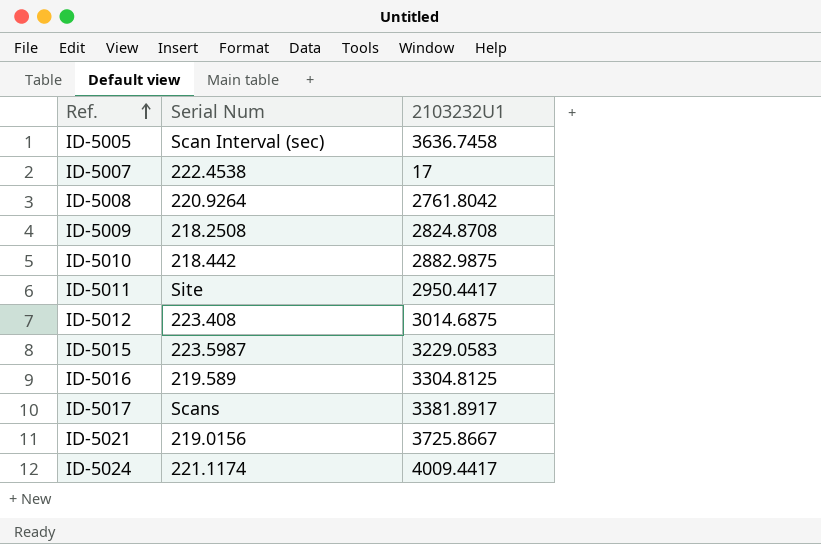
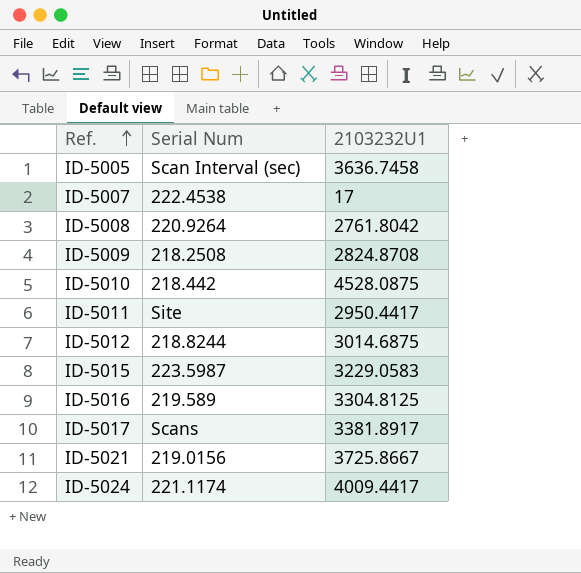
ID-5010 | 2103232U1: 2882.9875 -> 4528.0875
ID-5012 | Serial Num: 223.408 -> 218.8244

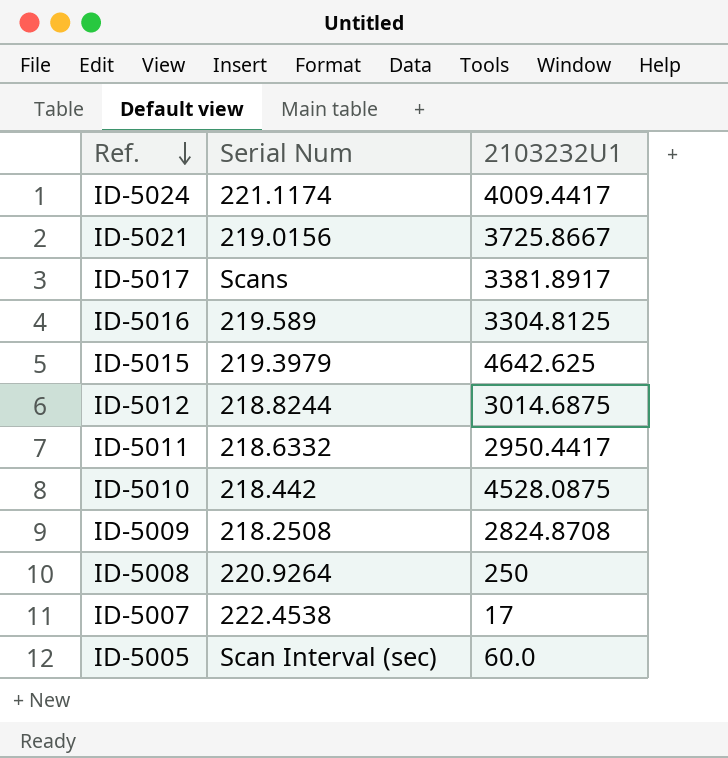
row order: Ref. ascending -> Ref. descending
ID-5015 | Serial Num: 223.5987 -> 219.3979
ID-5015 | 2103232U1: 3229.0583 -> 4642.625
ID-5011 | Serial Num: Site -> 218.6332
ID-5008 | 2103232U1: 2761.8042 -> 250
ID-5005 | 2103232U1: 3636.7458 -> 60.0

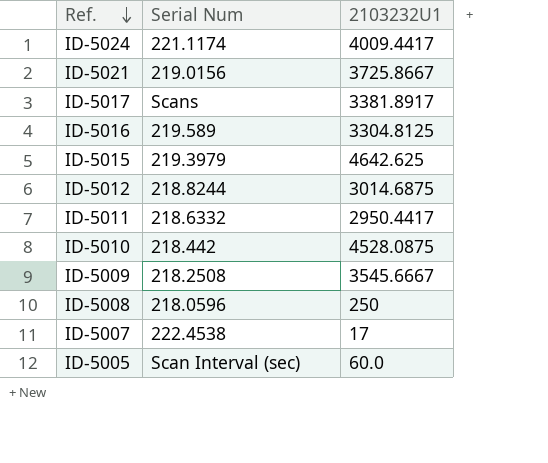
ID-5009 | 2103232U1: 2824.8708 -> 3545.6667
ID-5008 | Serial Num: 220.9264 -> 218.0596

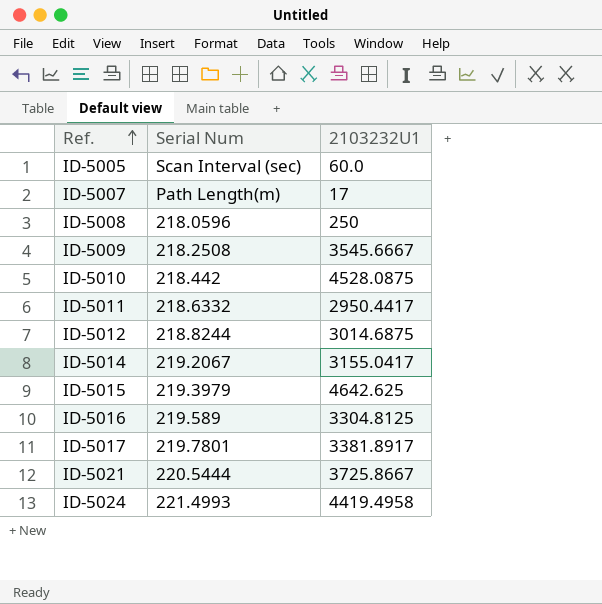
row order: Ref. descending -> Ref. ascending
ID-5007 | Serial Num: 222.4538 -> Path Length(m)
row ID-5014: none -> 219.2067 | 3155.0417
ID-5017 | Serial Num: Scans -> 219.7801
ID-5021 | Serial Num: 219.0156 -> 220.5444
ID-5024 | Serial Num: 221.1174 -> 221.4993
ID-5024 | 2103232U1: 4009.4417 -> 4419.4958

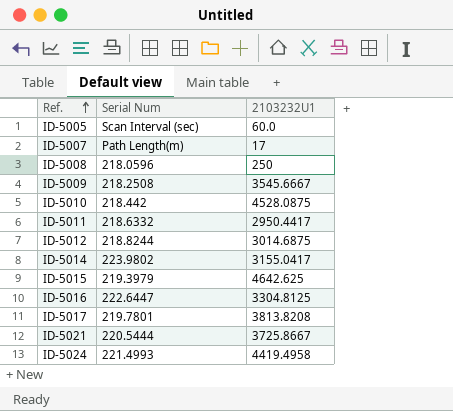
ID-5014 | Serial Num: 219.2067 -> 223.9802
ID-5016 | Serial Num: 219.589 -> 222.6447
ID-5017 | 2103232U1: 3381.8917 -> 3813.8208

